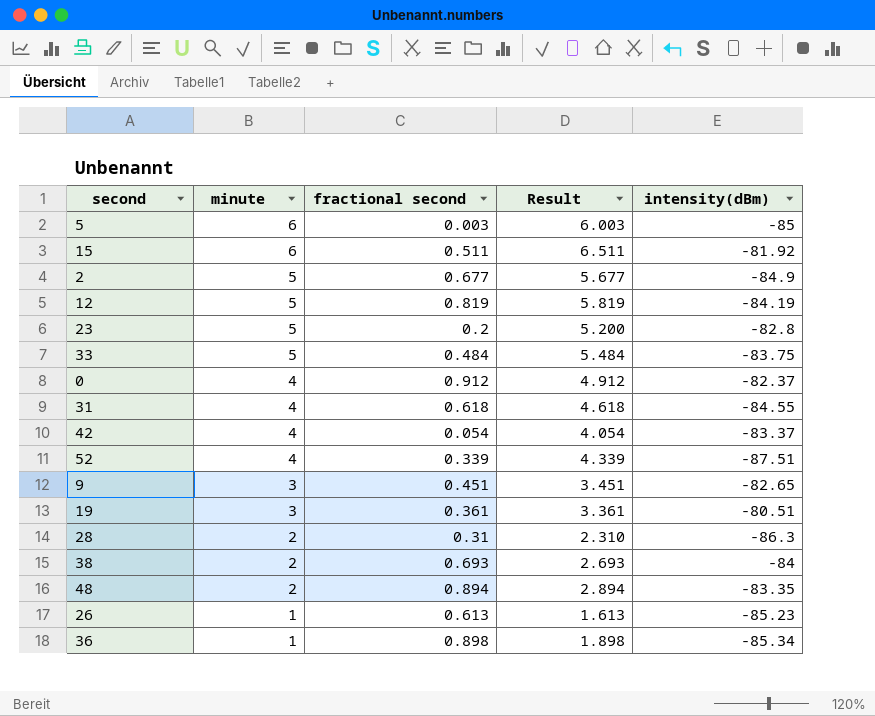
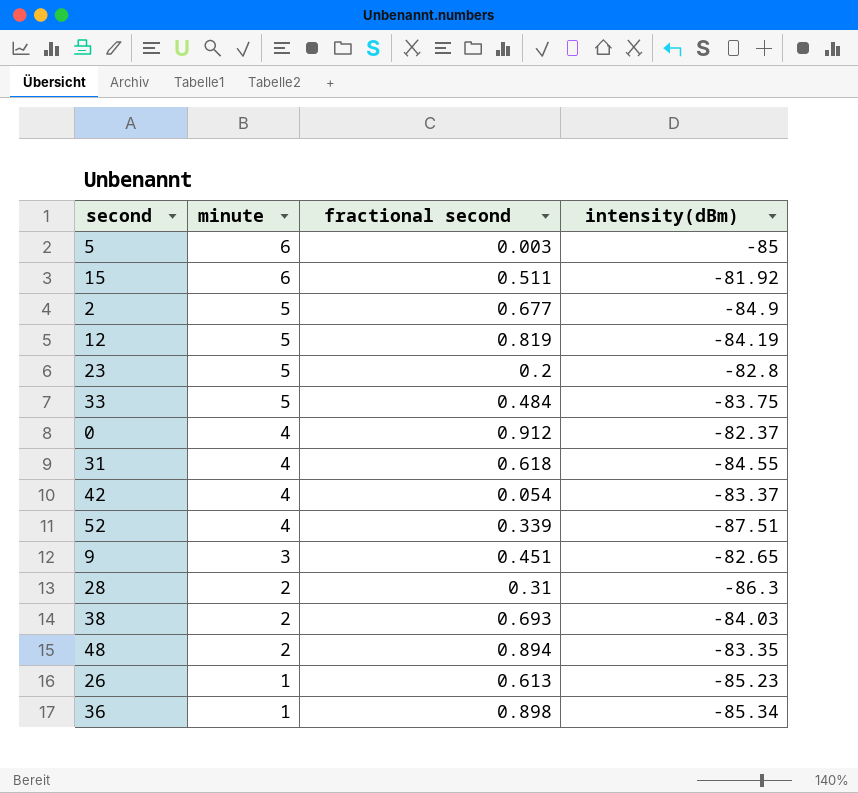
column Result | formula: [minute] + [fractional second] -> none
row 19: 3 | 0.361 | 3.361 | -80.51 -> none
38 | intensity(dBm): -84 -> -84.03

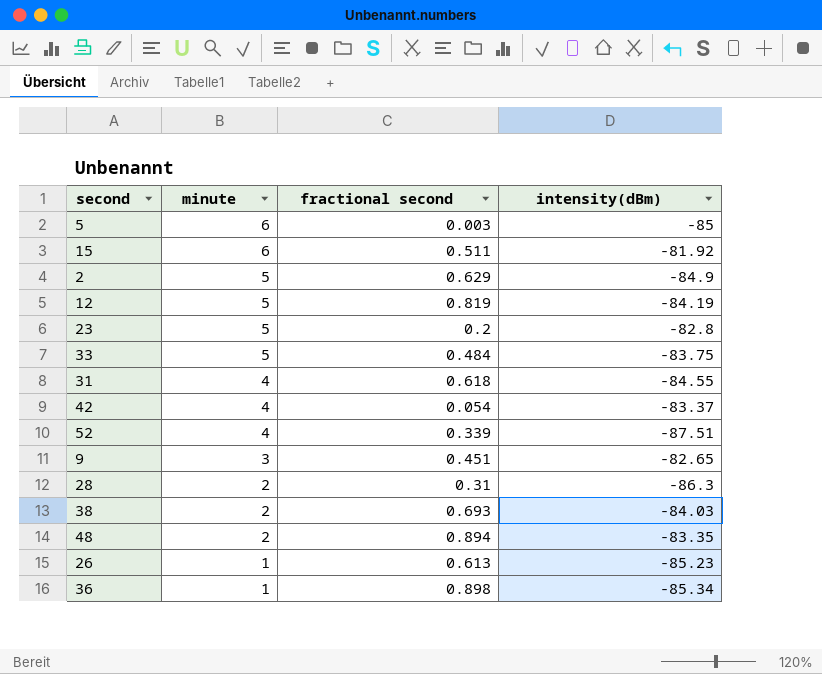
row 0: 4 | 0.912 | -82.37 -> none
2 | fractional second: 0.677 -> 0.629

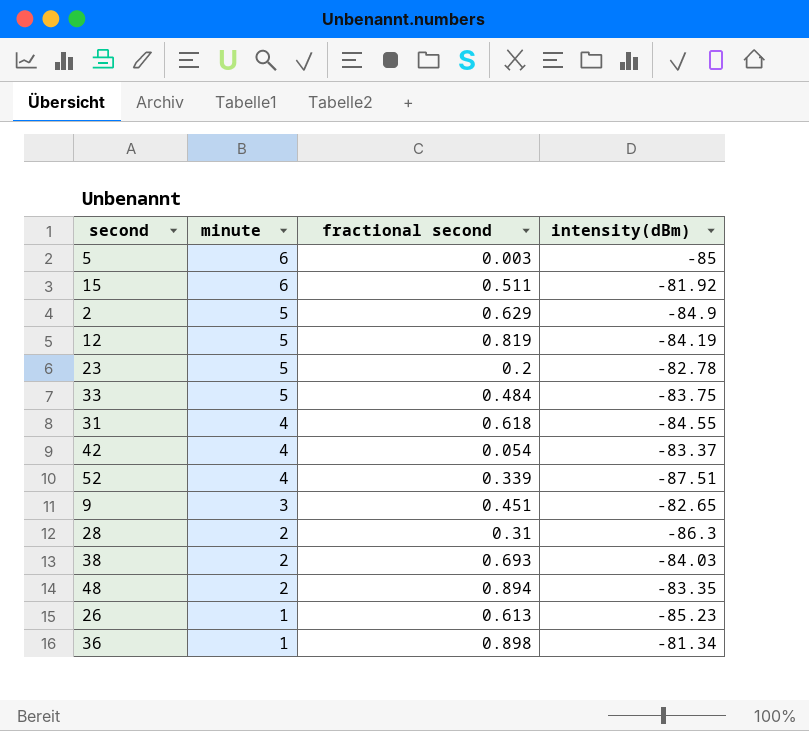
23 | intensity(dBm): -82.8 -> -82.78
36 | intensity(dBm): -85.34 -> -81.34

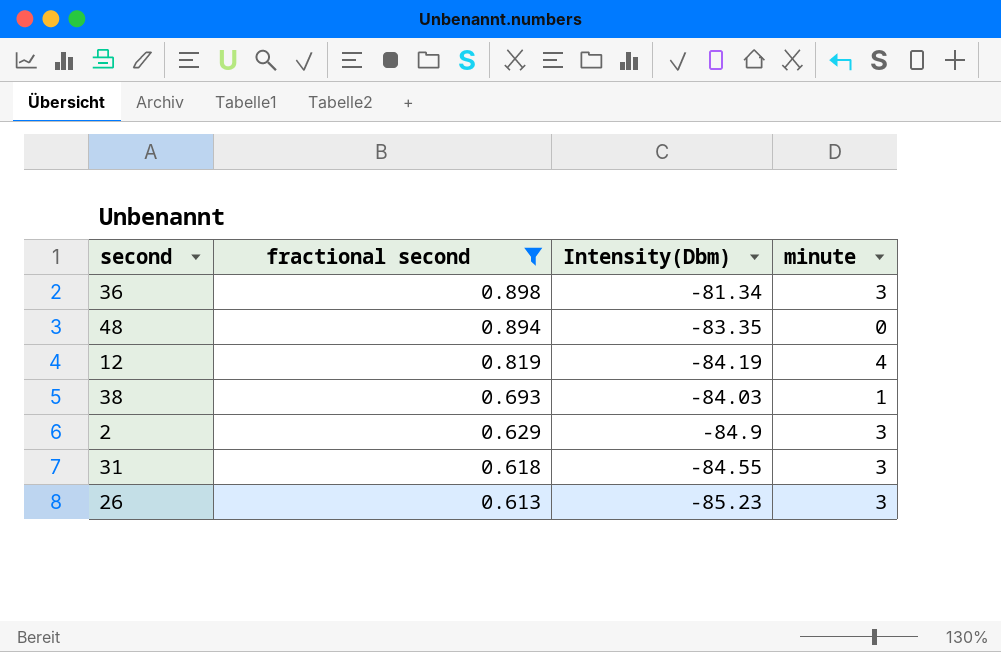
filter: none -> fractional second >= 0.613
row order: minute descending -> fractional second descending
column name: intensity(dBm) -> Intensity(Dbm)
column minute | position: 2 -> 4
36 | minute: 1 -> 3
48 | minute: 2 -> 0
12 | minute: 5 -> 4
38 | minute: 2 -> 1
2 | minute: 5 -> 3
31 | minute: 4 -> 3
26 | minute: 1 -> 3

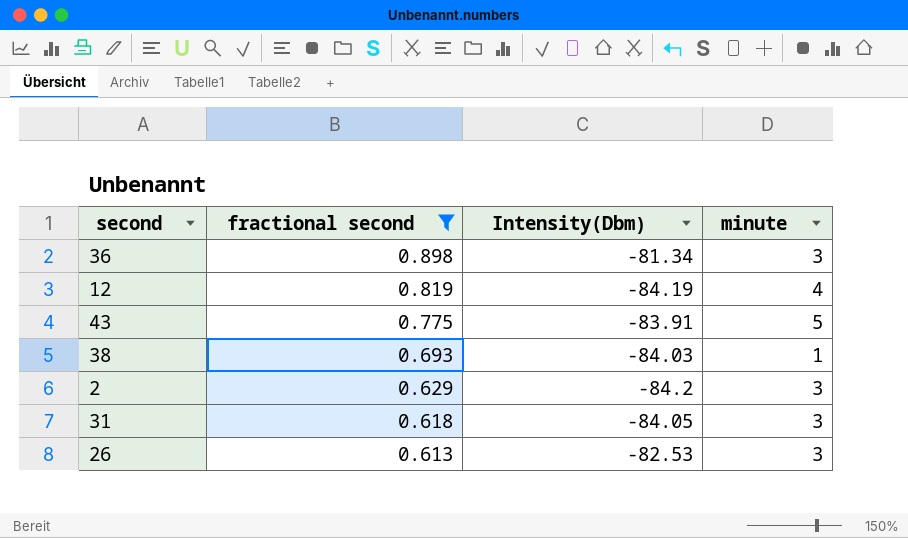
row 48: 0.894 | -83.35 | 0 -> none
row 43: none -> 0.775 | -83.91 | 5
2 | Intensity(Dbm): -84.9 -> -84.2
31 | Intensity(Dbm): -84.55 -> -84.05
26 | Intensity(Dbm): -85.23 -> -82.53

